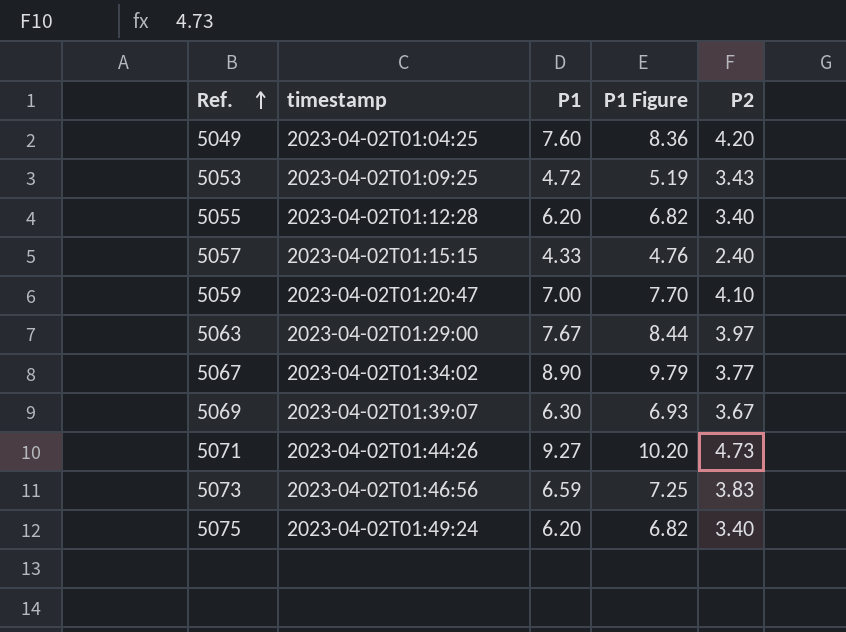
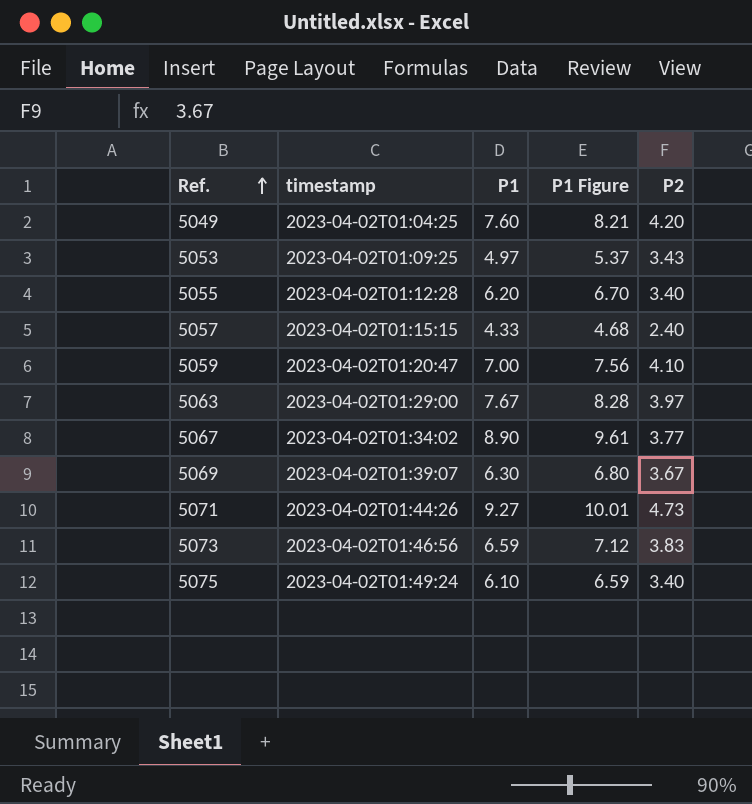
column P1 Figure | formula: [P1] * 1.1 -> [P1] * 1.08
5053 | P1: 4.72 -> 4.97
5075 | P1: 6.20 -> 6.10

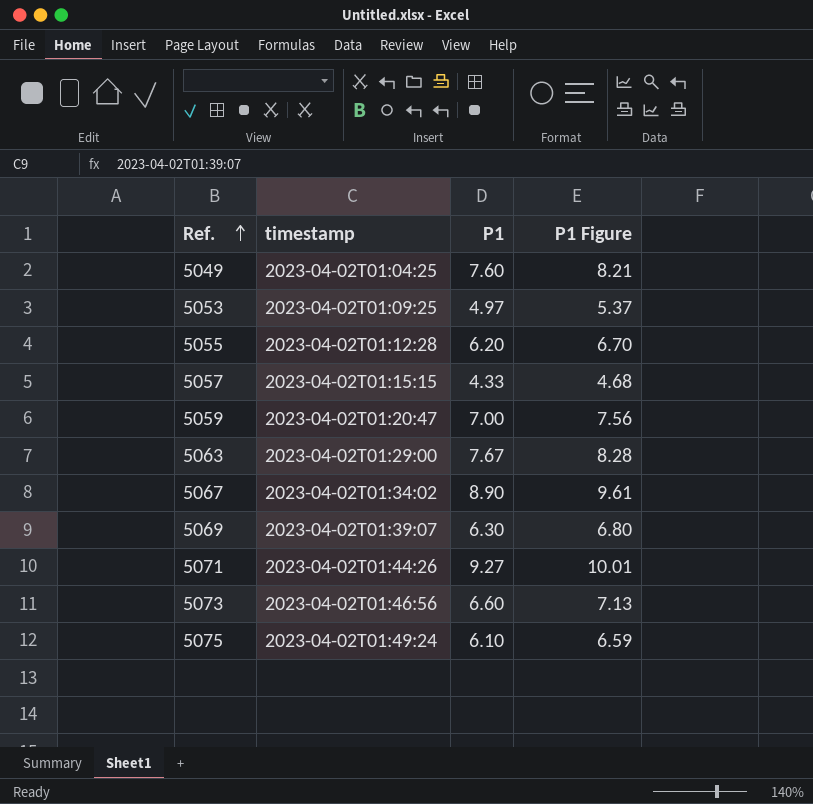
column P2 | position: 5 -> none
5073 | P1: 6.59 -> 6.60
5073 | P1 Figure: 7.12 -> 7.13

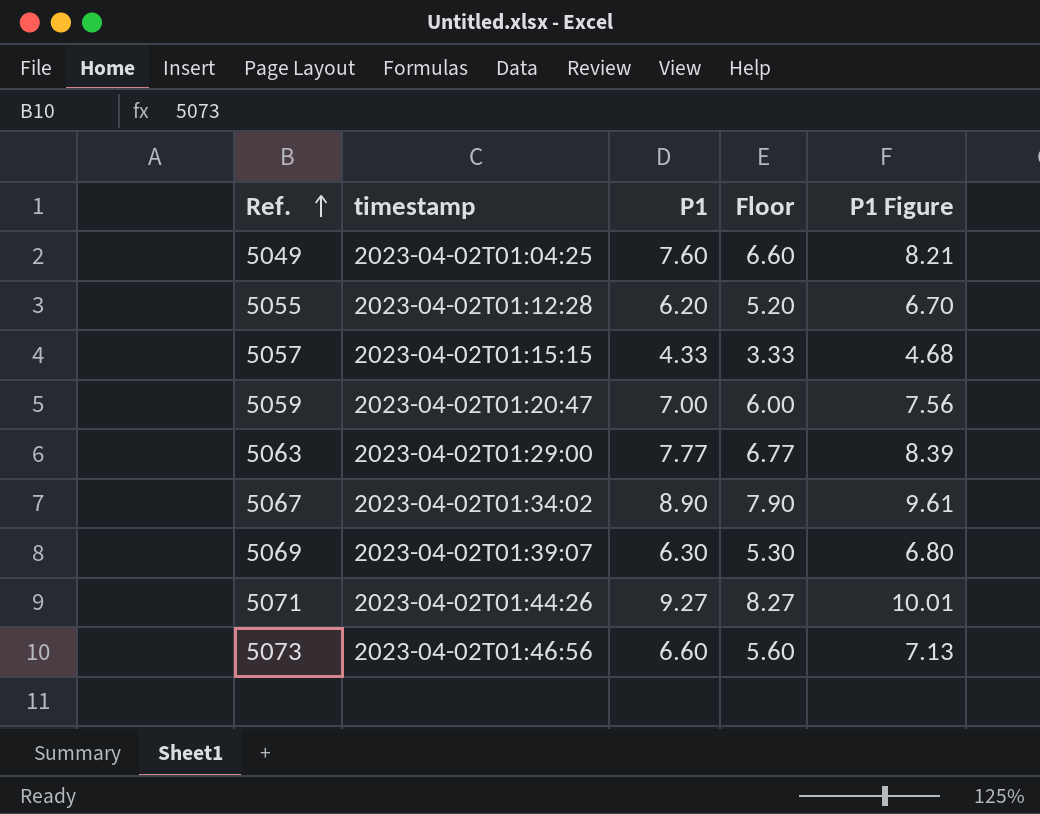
column Floor | formula: none -> [P1] - 1
row 5053: 2023-04-02T01:09:25 | 4.97 | 5.37 -> none
row 5075: 2023-04-02T01:49:24 | 6.10 | 6.59 -> none
5063 | P1: 7.67 -> 7.77
5063 | P1 Figure: 8.28 -> 8.39

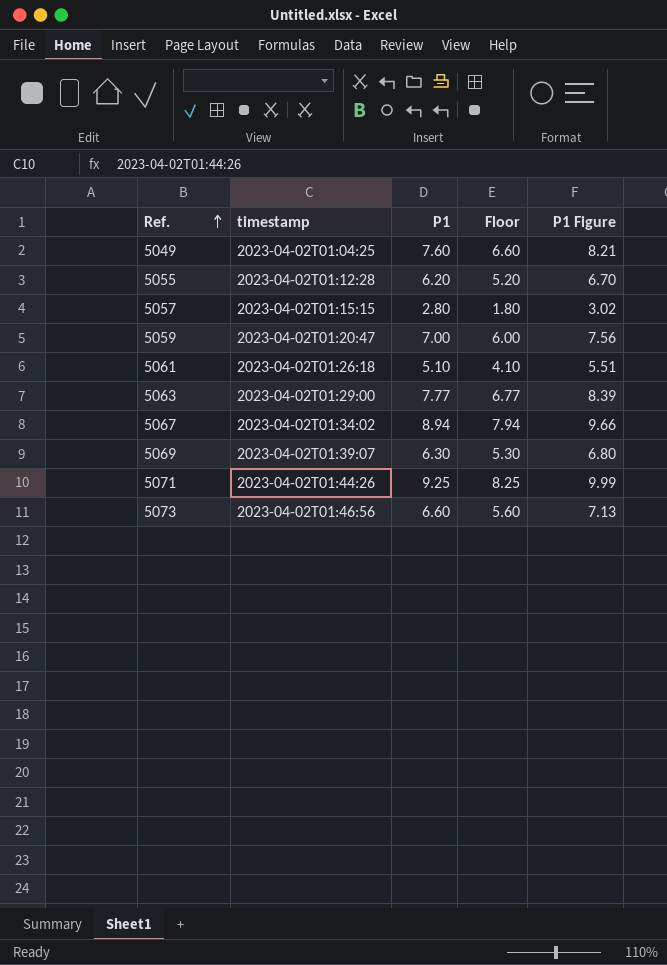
5057 | P1: 4.33 -> 2.80
5057 | Floor: 3.33 -> 1.80
5057 | P1 Figure: 4.68 -> 3.02
row 5061: none -> 2023-04-02T01:26:18 | 5.10 | 4.10 | 5.51
5067 | P1: 8.90 -> 8.94
5067 | Floor: 7.90 -> 7.94
5067 | P1 Figure: 9.61 -> 9.66
5071 | P1: 9.27 -> 9.25
5071 | Floor: 8.27 -> 8.25
5071 | P1 Figure: 10.01 -> 9.99

